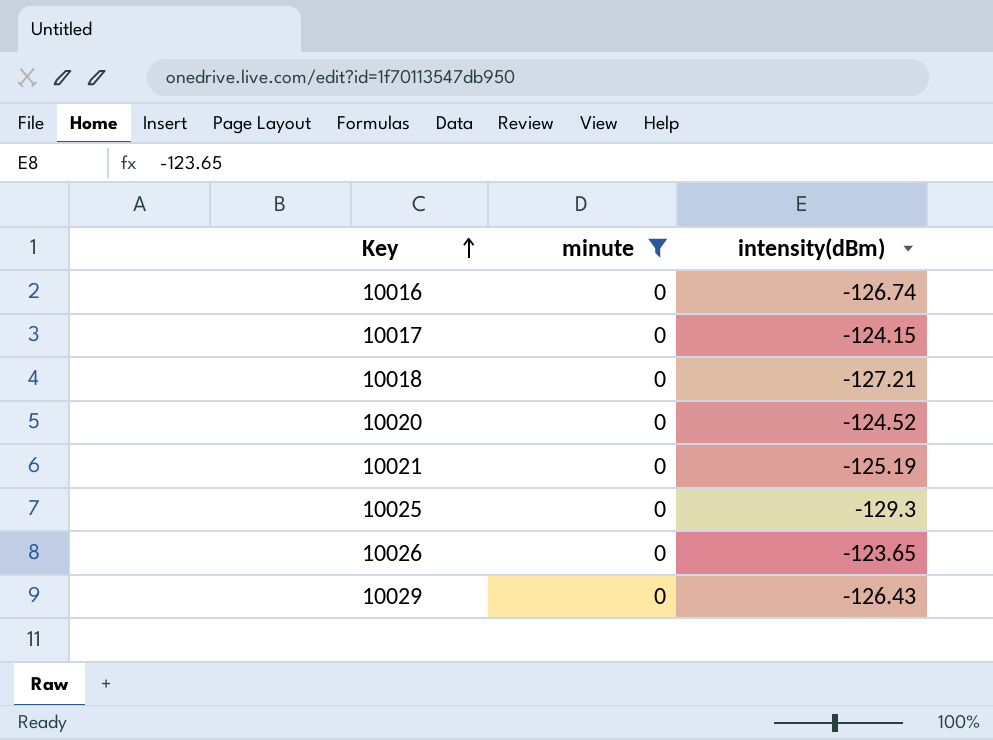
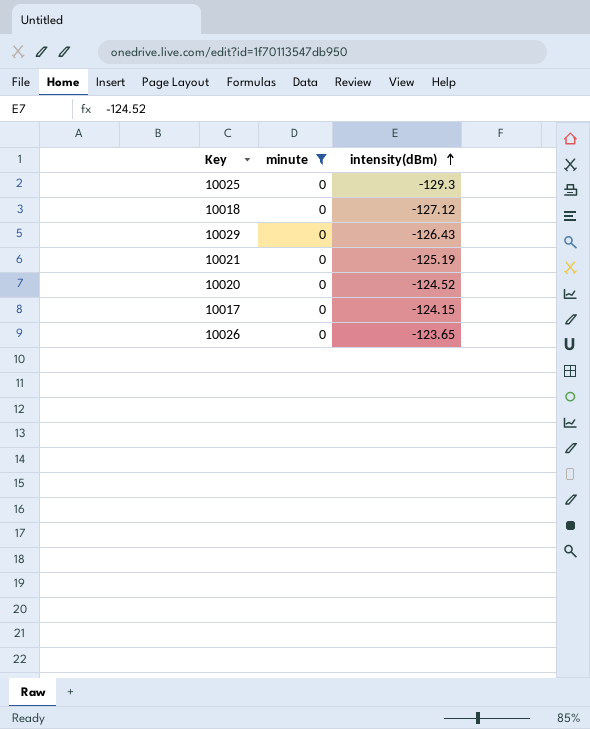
row order: Key ascending -> intensity(dBm) ascending
row 10016: 0 | -126.74 -> none
10018 | intensity(dBm): -127.21 -> -127.12

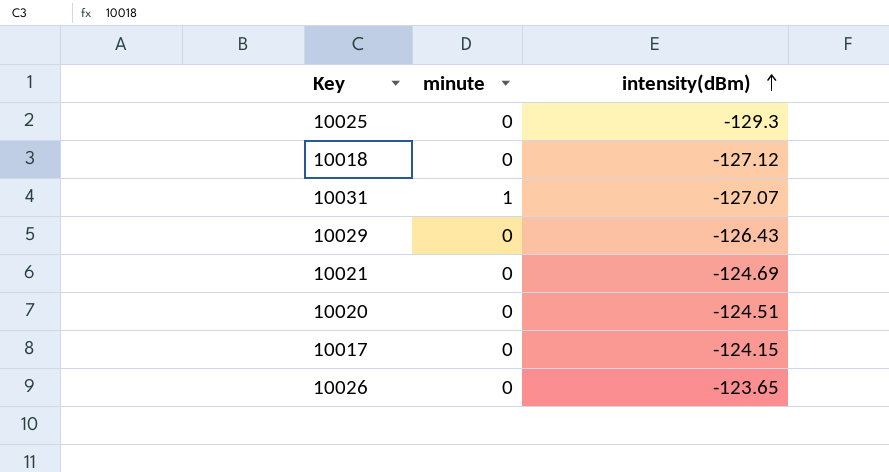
filter: minute = 0 -> none
10021 | intensity(dBm): -125.19 -> -124.69
10020 | intensity(dBm): -124.52 -> -124.51

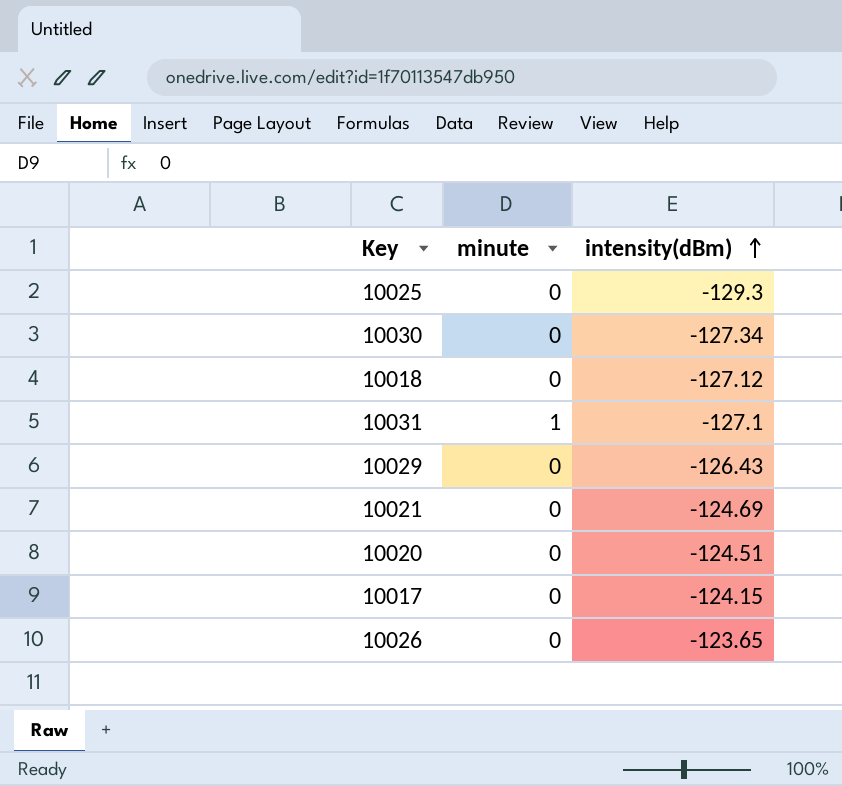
row 10030: none -> 0 | -127.34
10031 | intensity(dBm): -127.07 -> -127.1

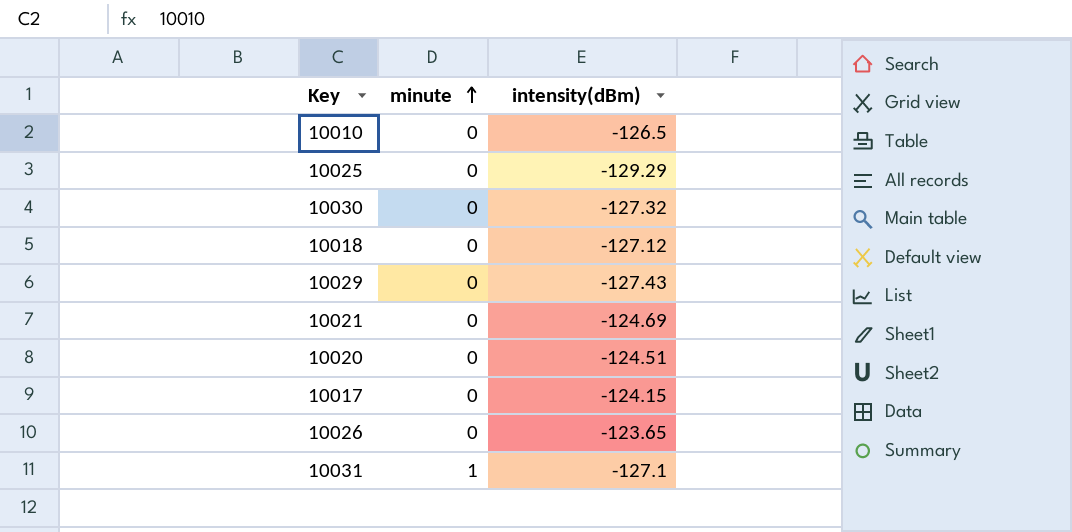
row order: intensity(dBm) ascending -> minute ascending
row 10010: none -> 0 | -126.5
10025 | intensity(dBm): -129.3 -> -129.29
10030 | intensity(dBm): -127.34 -> -127.32
10029 | intensity(dBm): -126.43 -> -127.43

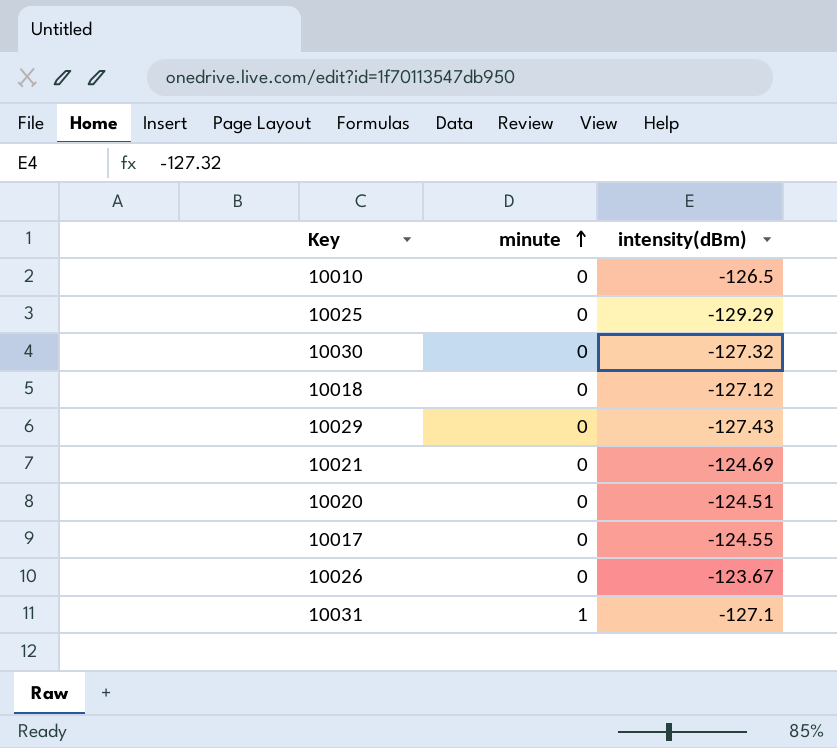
10017 | intensity(dBm): -124.15 -> -124.55
10026 | intensity(dBm): -123.65 -> -123.67

